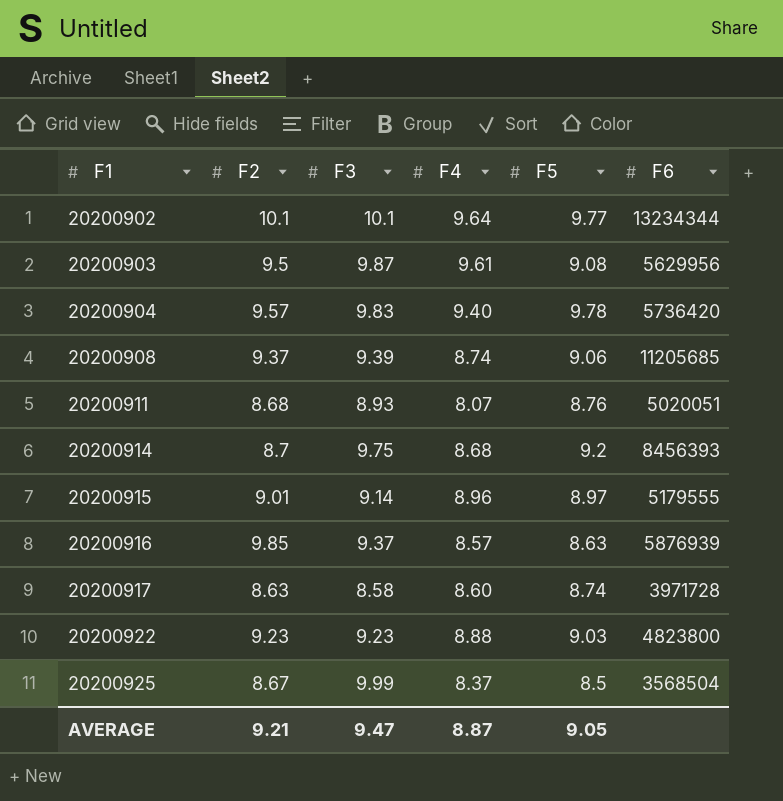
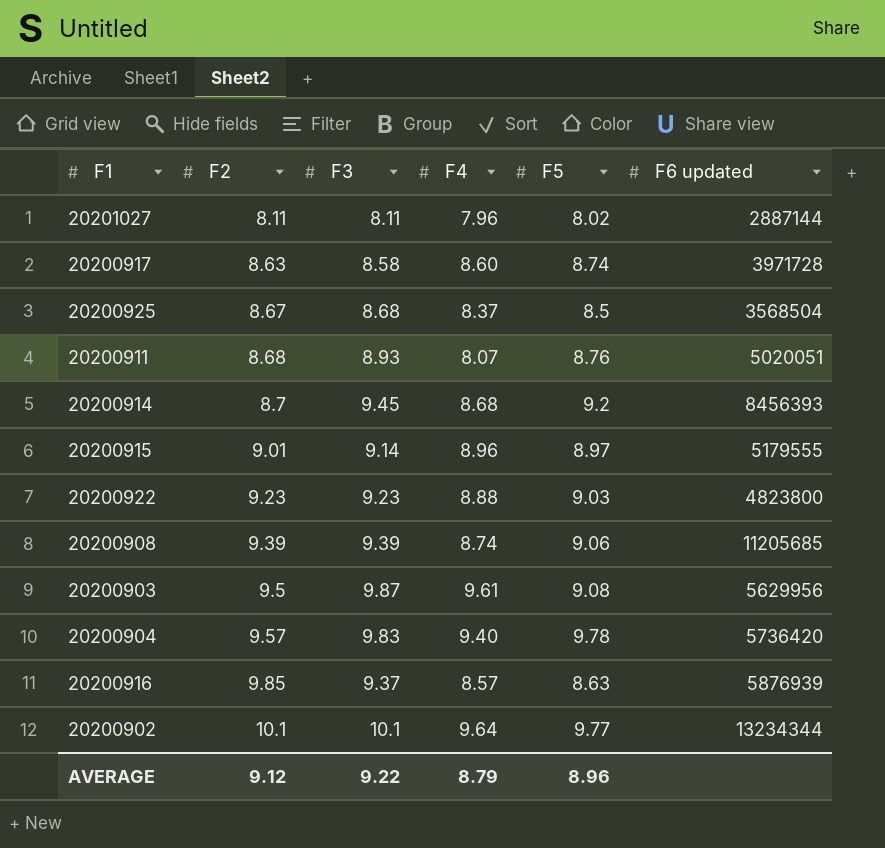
row order: F1 ascending -> F2 ascending
column name: F6 -> F6 updated
row 20201027: none -> 8.11 | 8.11 | 7.96 | 8.02 | 2887144
20200925 | F3: 9.99 -> 8.68
20200914 | F3: 9.75 -> 9.45
20200908 | F2: 9.37 -> 9.39
AVERAGE | F2: 9.21 -> 9.12
AVERAGE | F3: 9.47 -> 9.22
AVERAGE | F4: 8.87 -> 8.79
AVERAGE | F5: 9.05 -> 8.96

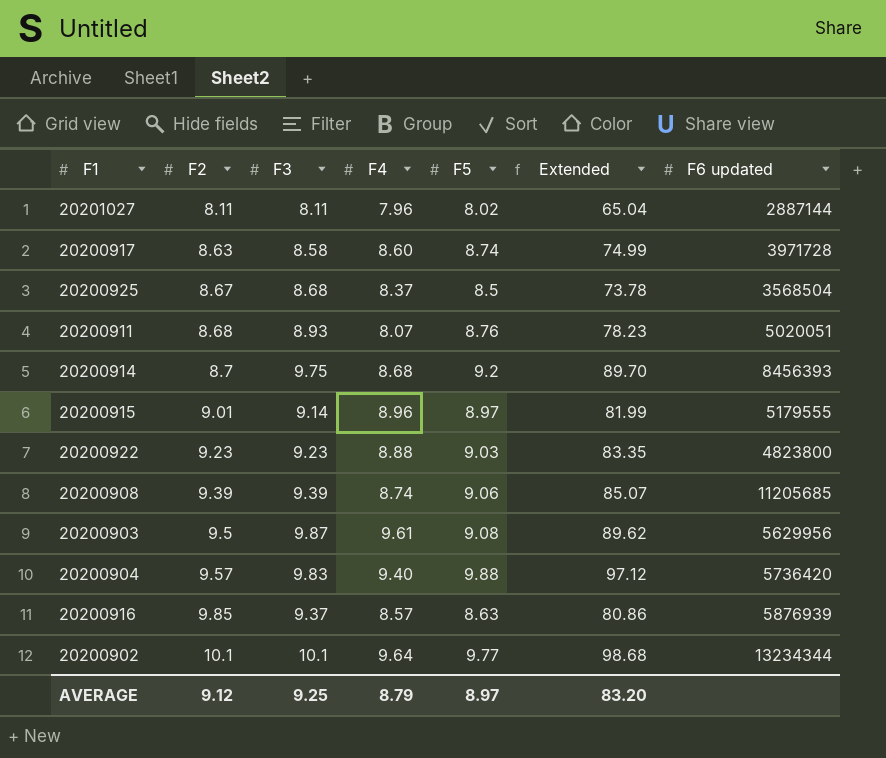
column Extended | formula: none -> [F3] * [F5]
20200914 | F3: 9.45 -> 9.75
20200904 | F5: 9.78 -> 9.88
AVERAGE | F3: 9.22 -> 9.25
AVERAGE | F5: 8.96 -> 8.97

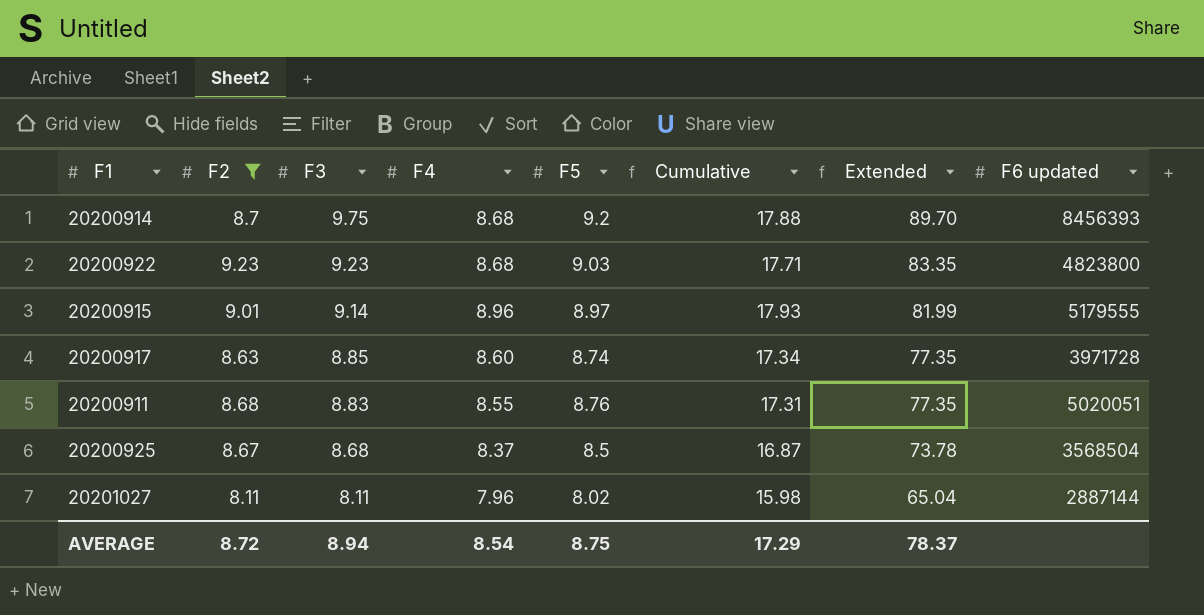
filter: none -> F2 <= 9.23
row order: F2 ascending -> F3 descending
column Cumulative | formula: none -> [F4] + [F5]
20200922 | F4: 8.88 -> 8.68
20200917 | F3: 8.58 -> 8.85
20200917 | Extended: 74.99 -> 77.35
20200911 | F3: 8.93 -> 8.83
20200911 | F4: 8.07 -> 8.55
20200911 | Extended: 78.23 -> 77.35
AVERAGE | F2: 9.12 -> 8.72
AVERAGE | F3: 9.25 -> 8.94
AVERAGE | F4: 8.79 -> 8.54
AVERAGE | F5: 8.97 -> 8.75
AVERAGE | Extended: 83.20 -> 78.37

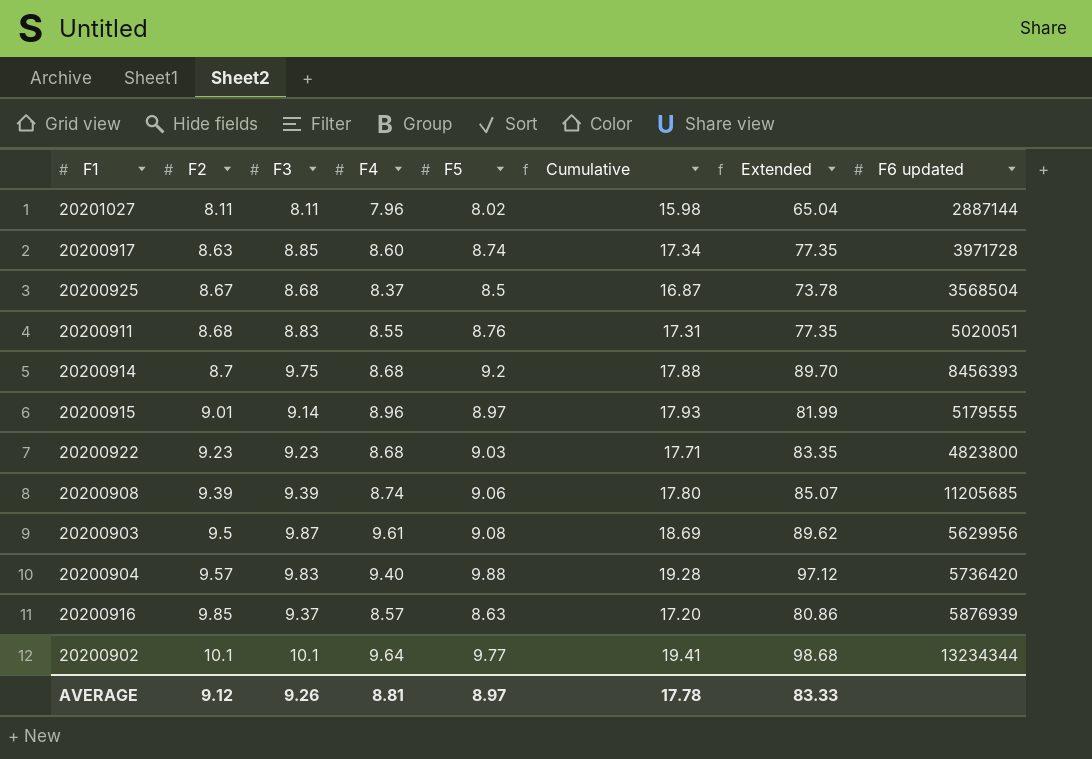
filter: F2 <= 9.23 -> none
row order: F3 descending -> F2 ascending
AVERAGE | F2: 8.72 -> 9.12
AVERAGE | F3: 8.94 -> 9.26
AVERAGE | F4: 8.54 -> 8.81
AVERAGE | F5: 8.75 -> 8.97
AVERAGE | Cumulative: 17.29 -> 17.78
AVERAGE | Extended: 78.37 -> 83.33

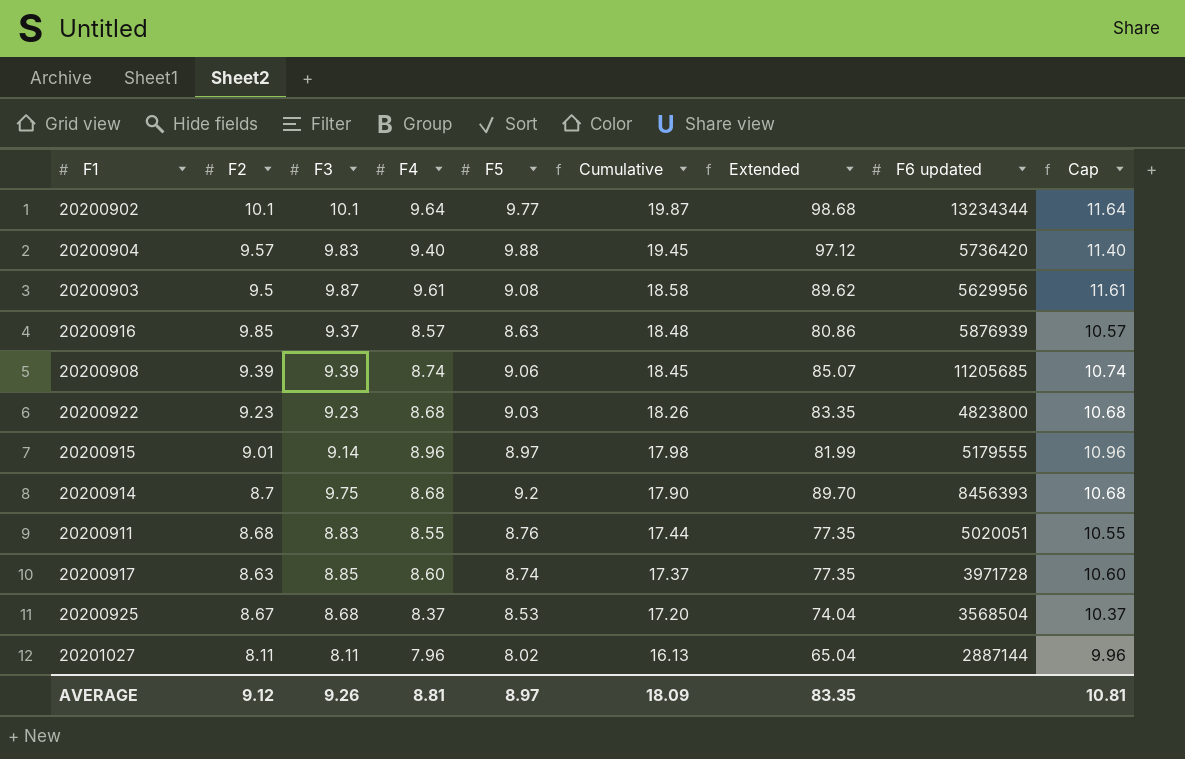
row order: F2 ascending -> Cumulative descending
column Cumulative | formula: [F4] + [F5] -> [F2] + [F5]
column Cap | formula: none -> [F4] + 2
20200925 | F5: 8.5 -> 8.53
20200925 | Extended: 73.78 -> 74.04
AVERAGE | Cumulative: 17.78 -> 18.09
AVERAGE | Extended: 83.33 -> 83.35

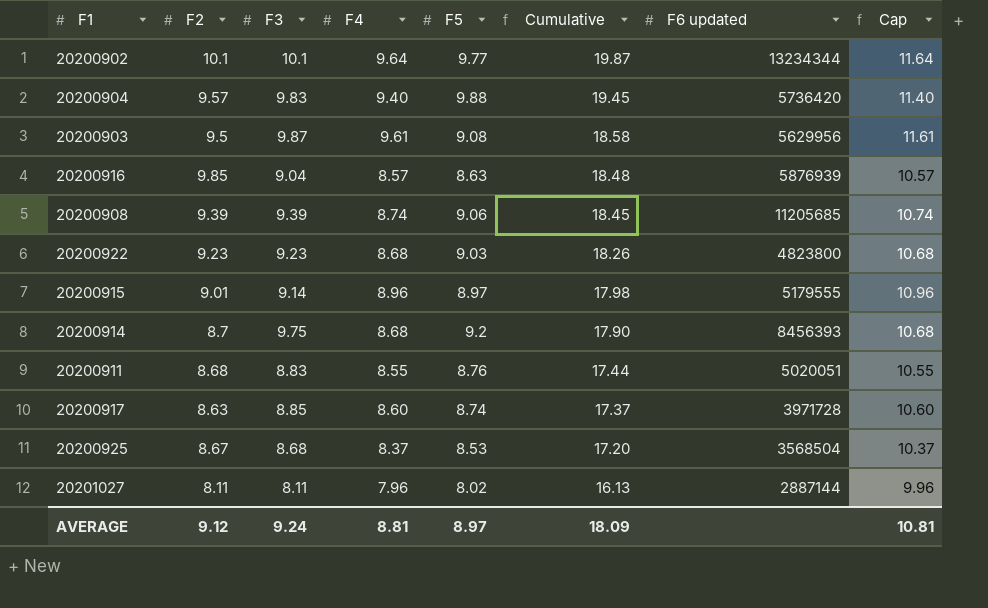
column Extended | formula: [F3] * [F5] -> none
20200916 | F3: 9.37 -> 9.04
AVERAGE | F3: 9.26 -> 9.24

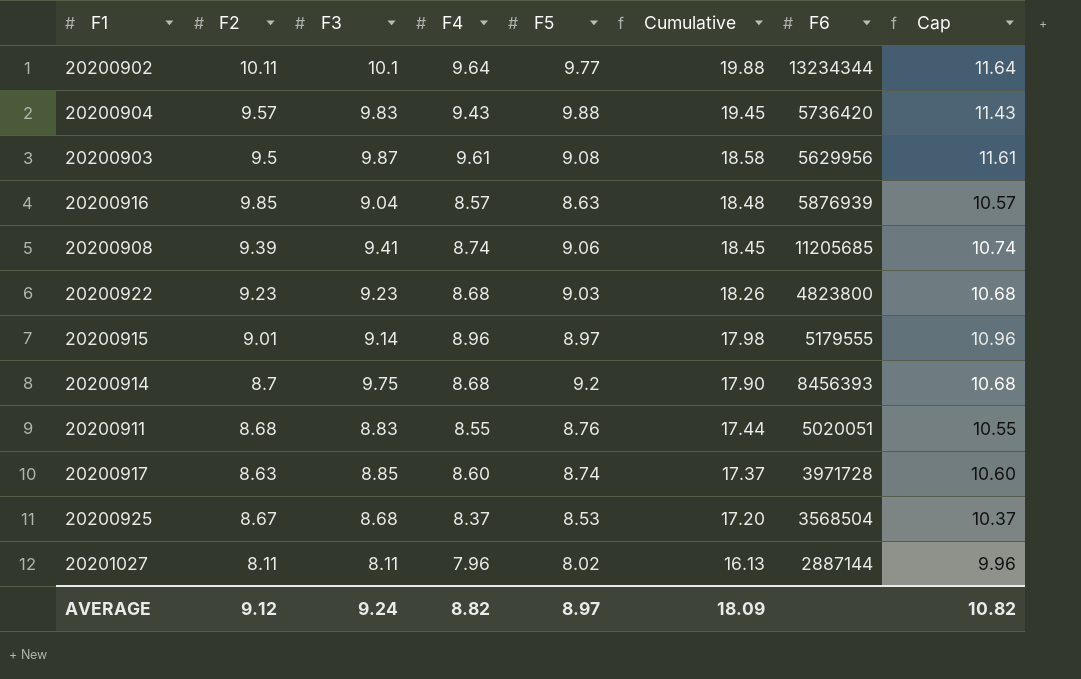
column name: F6 updated -> F6
20200902 | F2: 10.1 -> 10.11
20200902 | Cumulative: 19.87 -> 19.88
20200904 | F4: 9.40 -> 9.43
20200904 | Cap: 11.40 -> 11.43
20200908 | F3: 9.39 -> 9.41
AVERAGE | F4: 8.81 -> 8.82
AVERAGE | Cap: 10.81 -> 10.82

